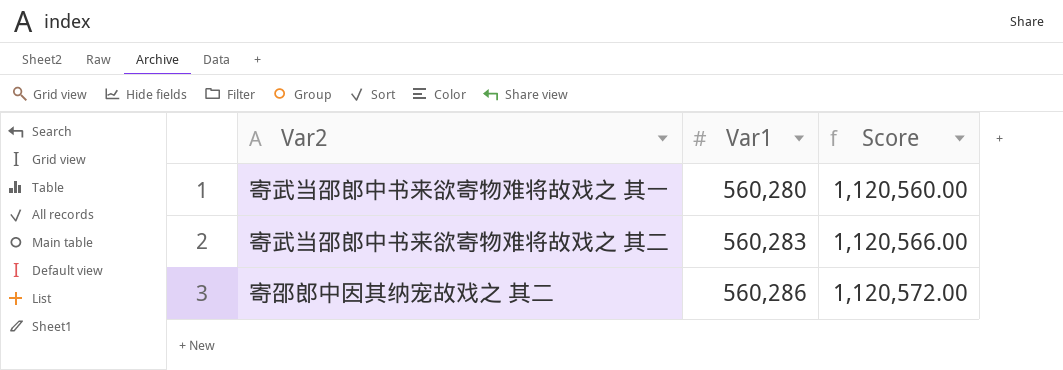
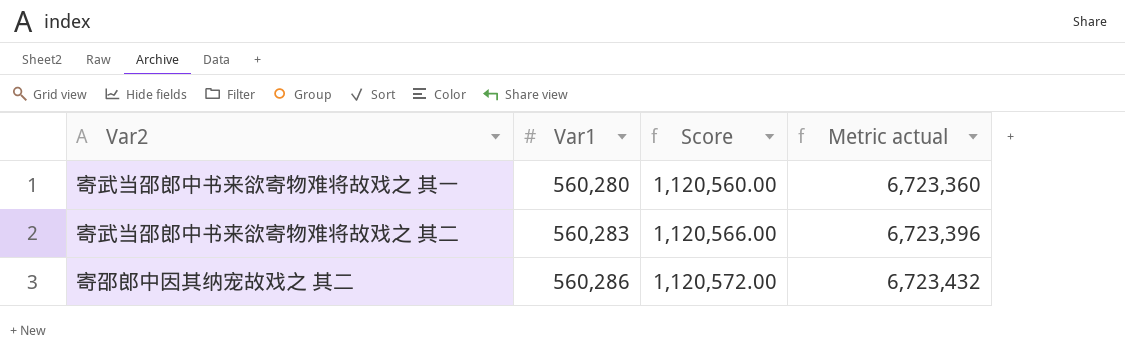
column Metric actual | formula: none -> [Var1] * 12

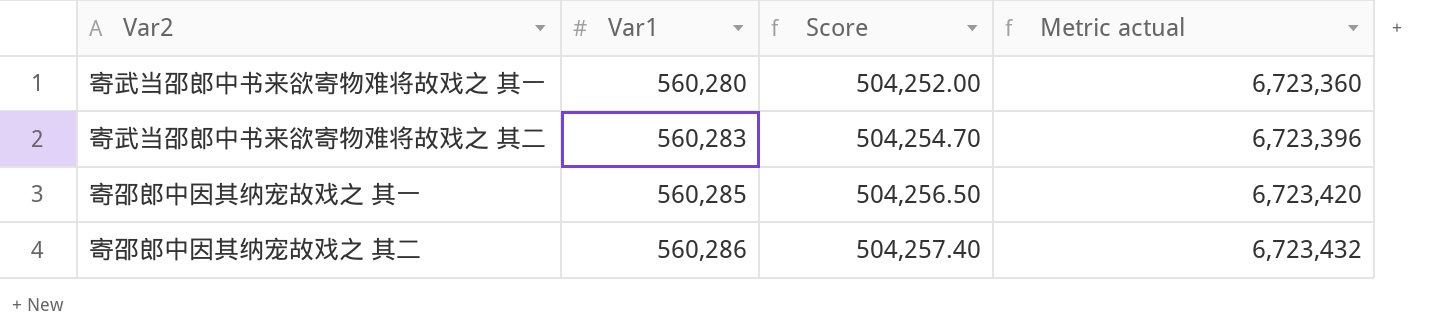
column Score | formula: [Var1] * 2 -> [Var1] * 0.9
row 寄邵郎中因其纳宠故戏之 其一: none -> 560,285 | 504,256.50 | 6,723,420

